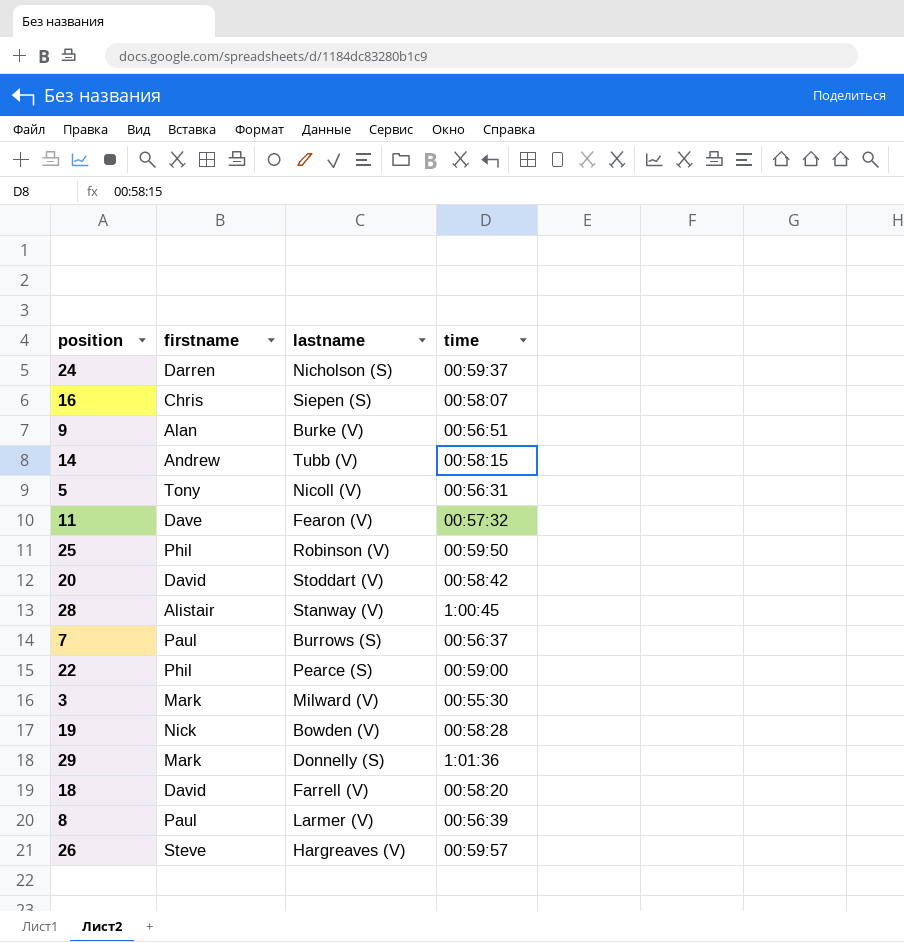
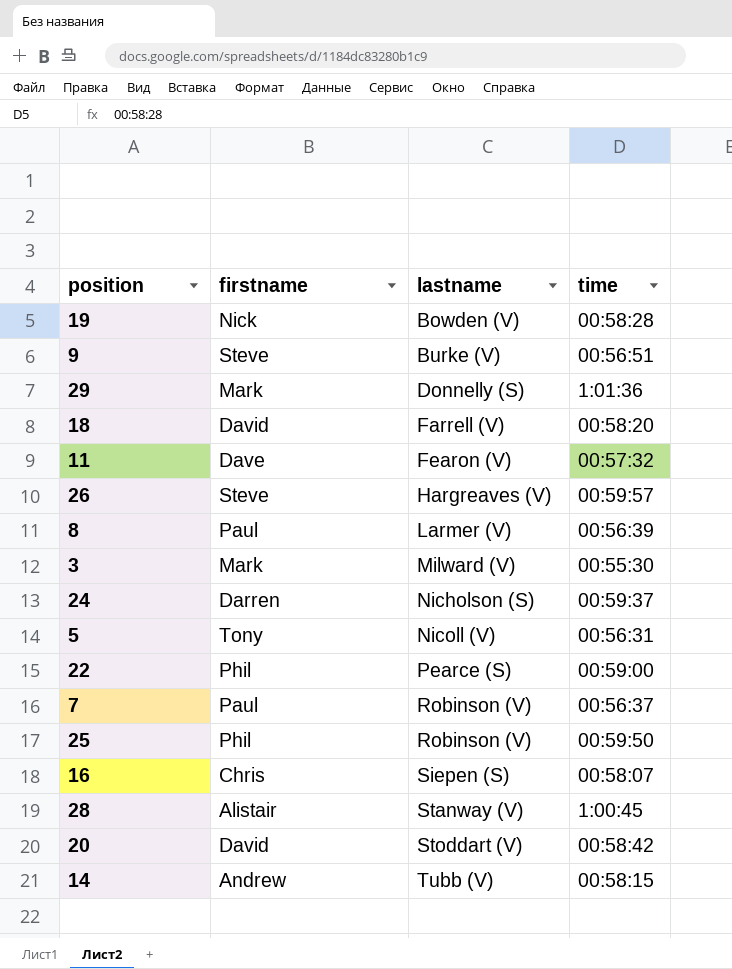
row order: none -> lastname ascending
9 | firstname: Alan -> Steve
7 | lastname: Burrows (S) -> Robinson (V)

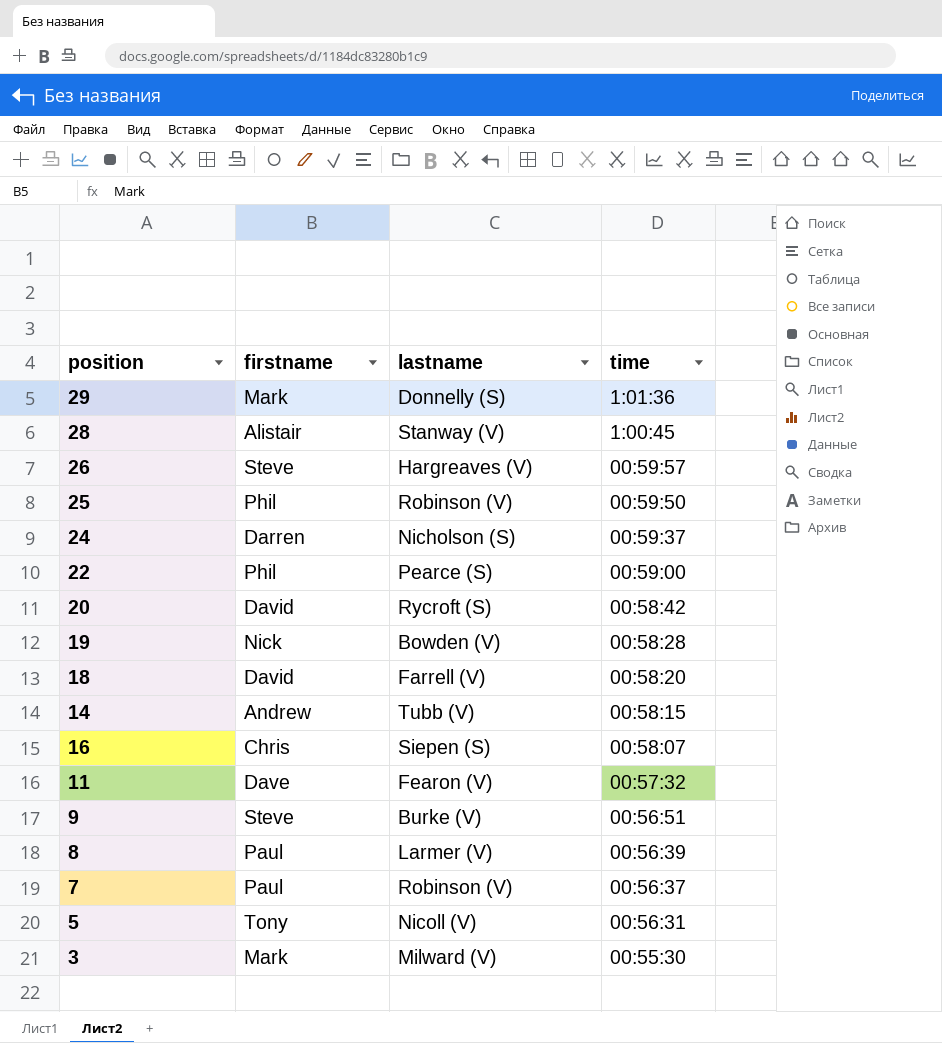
row order: lastname ascending -> time descending
20 | lastname: Stoddart (V) -> Rycroft (S)

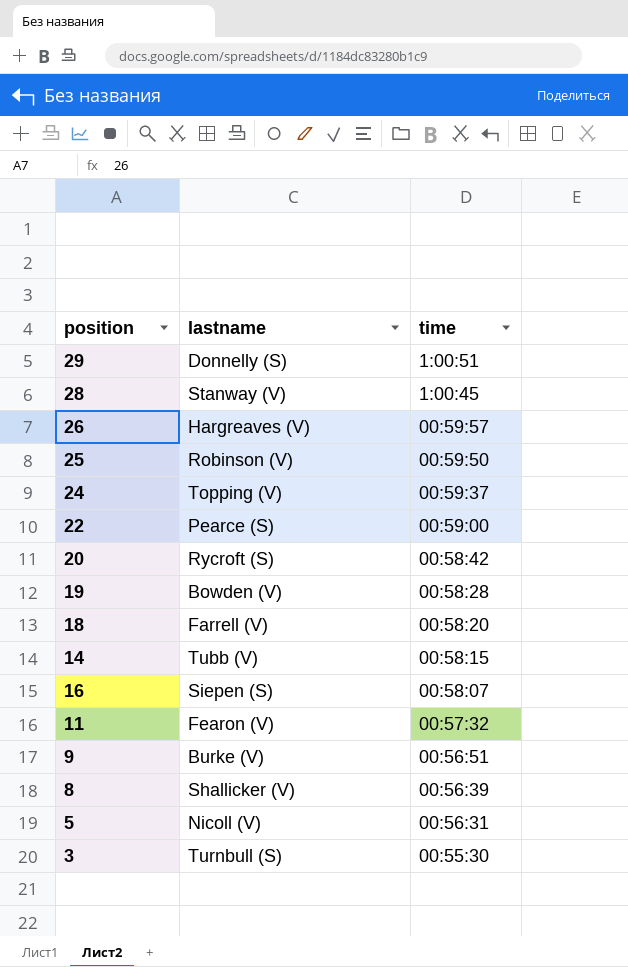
column firstname | position: 2 -> none
row 7: Paul | Robinson (V) | 00:56:37 -> none
29 | time: 1:01:36 -> 1:00:51
24 | lastname: Nicholson (S) -> Topping (V)
8 | lastname: Larmer (V) -> Shallicker (V)
3 | lastname: Milward (V) -> Turnbull (S)

